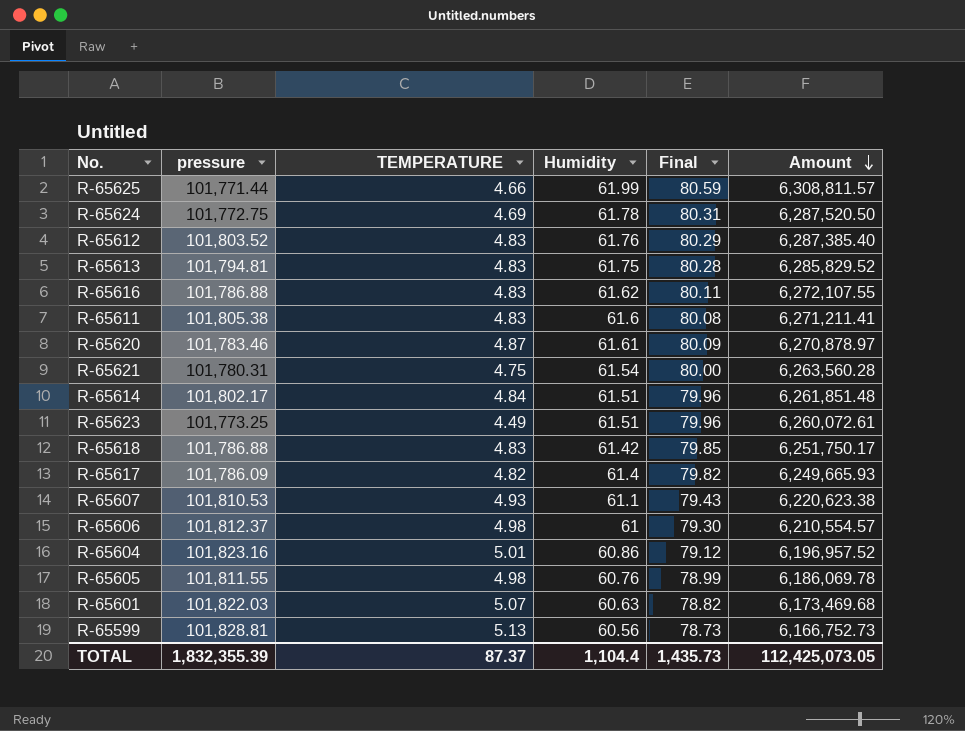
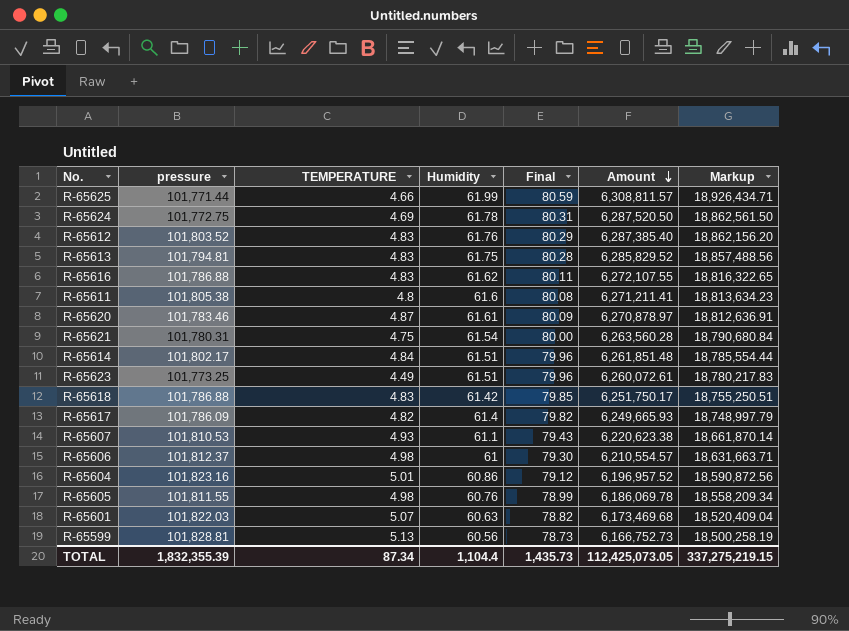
column Markup | formula: none -> [Amount] * 3
R-65611 | TEMPERATURE: 4.83 -> 4.8
TOTAL | TEMPERATURE: 87.37 -> 87.34

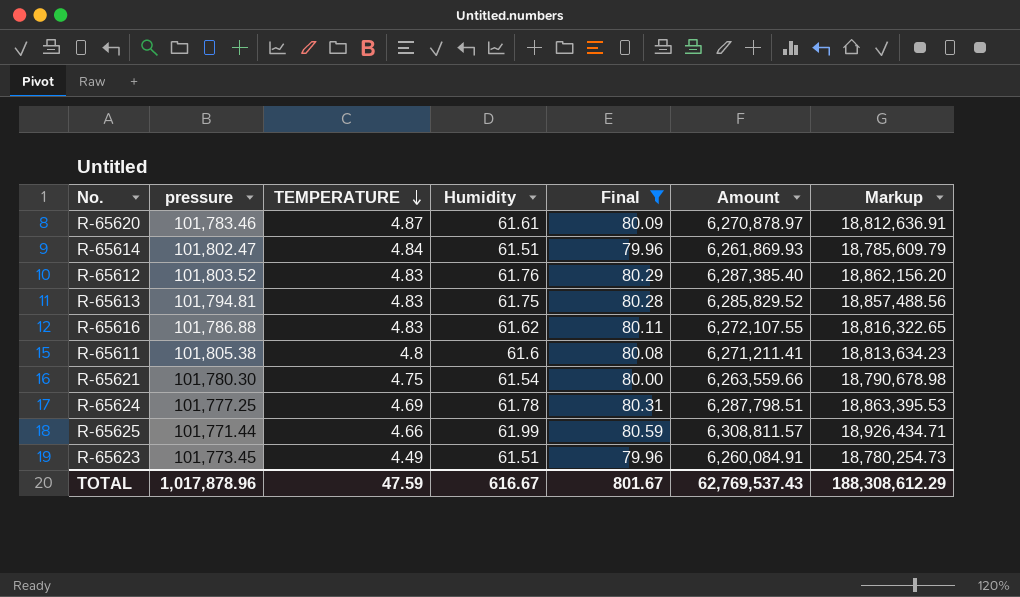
filter: none -> Final >= 79.96
row order: Amount descending -> TEMPERATURE descending
R-65614 | pressure: 101,802.17 -> 101,802.47
R-65614 | Amount: 6,261,851.48 -> 6,261,869.93
R-65614 | Markup: 18,785,554.44 -> 18,785,609.79
R-65621 | pressure: 101,780.31 -> 101,780.30
R-65621 | Amount: 6,263,560.28 -> 6,263,559.66
R-65621 | Markup: 18,790,680.84 -> 18,790,678.98
R-65624 | pressure: 101,772.75 -> 101,777.25
R-65624 | Amount: 6,287,520.50 -> 6,287,798.51
R-65624 | Markup: 18,862,561.50 -> 18,863,395.53
R-65623 | pressure: 101,773.25 -> 101,773.45
R-65623 | Amount: 6,260,072.61 -> 6,260,084.91
R-65623 | Markup: 18,780,217.83 -> 18,780,254.73
TOTAL | pressure: 1,832,355.39 -> 1,017,878.96
TOTAL | TEMPERATURE: 87.34 -> 47.59
TOTAL | Humidity: 1,104.4 -> 616.67
TOTAL | Final: 1,435.73 -> 801.67
TOTAL | Amount: 112,425,073.05 -> 62,769,537.43
TOTAL | Markup: 337,275,219.15 -> 188,308,612.29

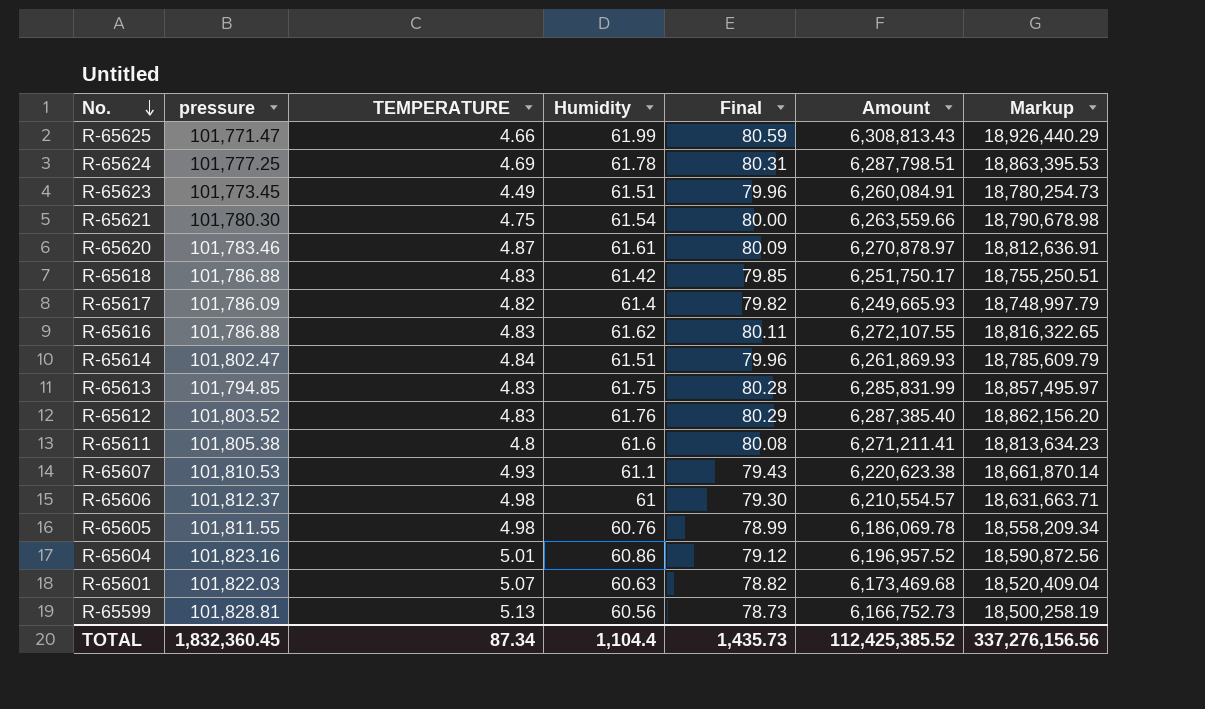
filter: Final >= 79.96 -> none
row order: TEMPERATURE descending -> No. descending
R-65625 | pressure: 101,771.44 -> 101,771.47
R-65625 | Amount: 6,308,811.57 -> 6,308,813.43
R-65625 | Markup: 18,926,434.71 -> 18,926,440.29
R-65613 | pressure: 101,794.81 -> 101,794.85
R-65613 | Amount: 6,285,829.52 -> 6,285,831.99
R-65613 | Markup: 18,857,488.56 -> 18,857,495.97
TOTAL | pressure: 1,017,878.96 -> 1,832,360.45
TOTAL | TEMPERATURE: 47.59 -> 87.34
TOTAL | Humidity: 616.67 -> 1,104.4
TOTAL | Final: 801.67 -> 1,435.73
TOTAL | Amount: 62,769,537.43 -> 112,425,385.52
TOTAL | Markup: 188,308,612.29 -> 337,276,156.56

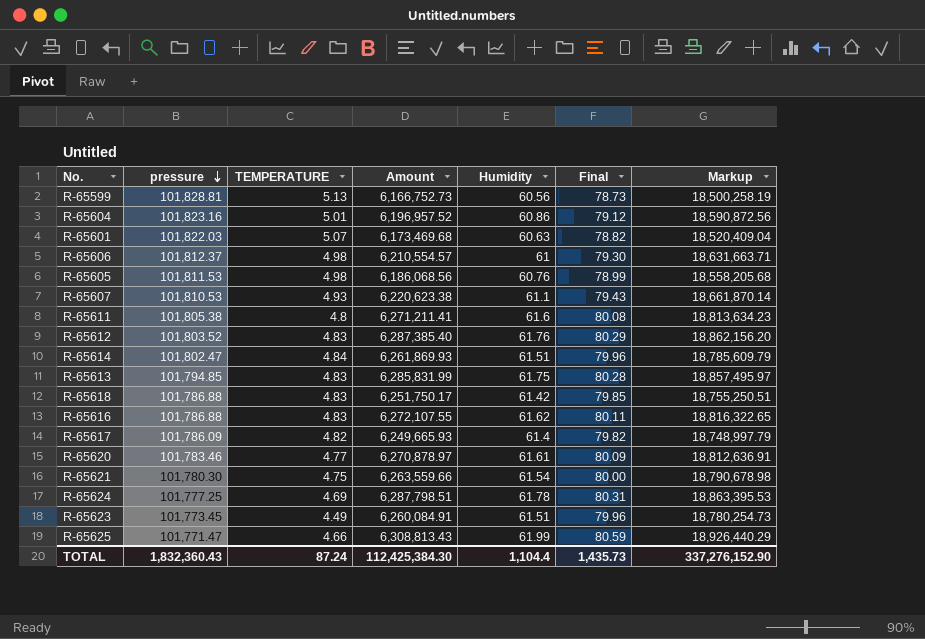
row order: No. descending -> pressure descending
column Amount | position: 6 -> 4
R-65605 | pressure: 101,811.55 -> 101,811.53
R-65605 | Amount: 6,186,069.78 -> 6,186,068.56
R-65605 | Markup: 18,558,209.34 -> 18,558,205.68
R-65620 | TEMPERATURE: 4.87 -> 4.77
TOTAL | pressure: 1,832,360.45 -> 1,832,360.43
TOTAL | TEMPERATURE: 87.34 -> 87.24
TOTAL | Amount: 112,425,385.52 -> 112,425,384.30
TOTAL | Markup: 337,276,156.56 -> 337,276,152.90

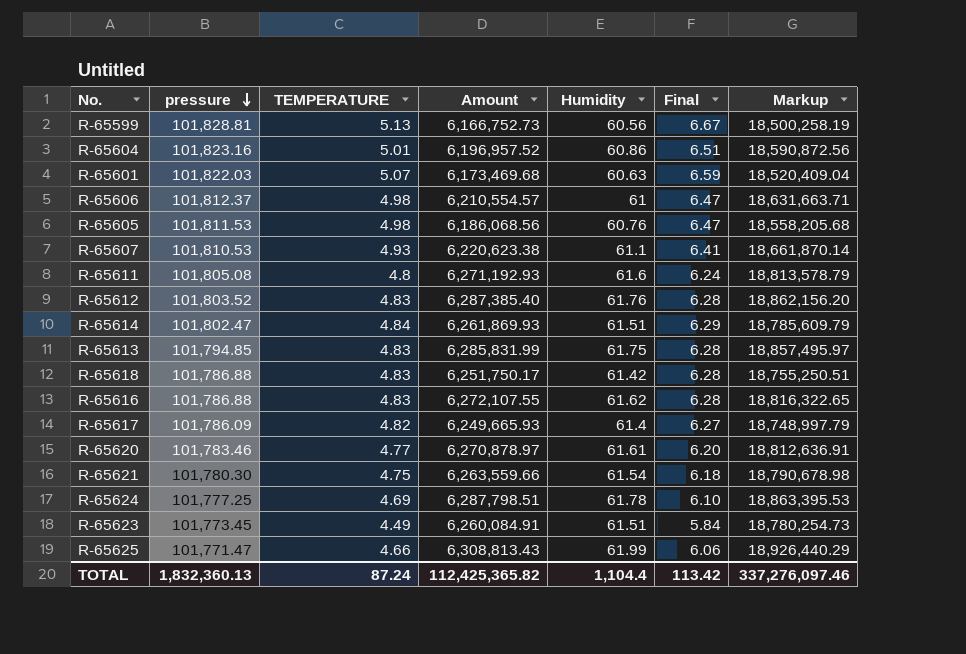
column Final | formula: [Humidity] * 1.3 -> [TEMPERATURE] * 1.3
R-65611 | pressure: 101,805.38 -> 101,805.08
R-65611 | Amount: 6,271,211.41 -> 6,271,192.93
R-65611 | Markup: 18,813,634.23 -> 18,813,578.79
TOTAL | pressure: 1,832,360.43 -> 1,832,360.13
TOTAL | Amount: 112,425,384.30 -> 112,425,365.82
TOTAL | Final: 1,435.73 -> 113.42
TOTAL | Markup: 337,276,152.90 -> 337,276,097.46

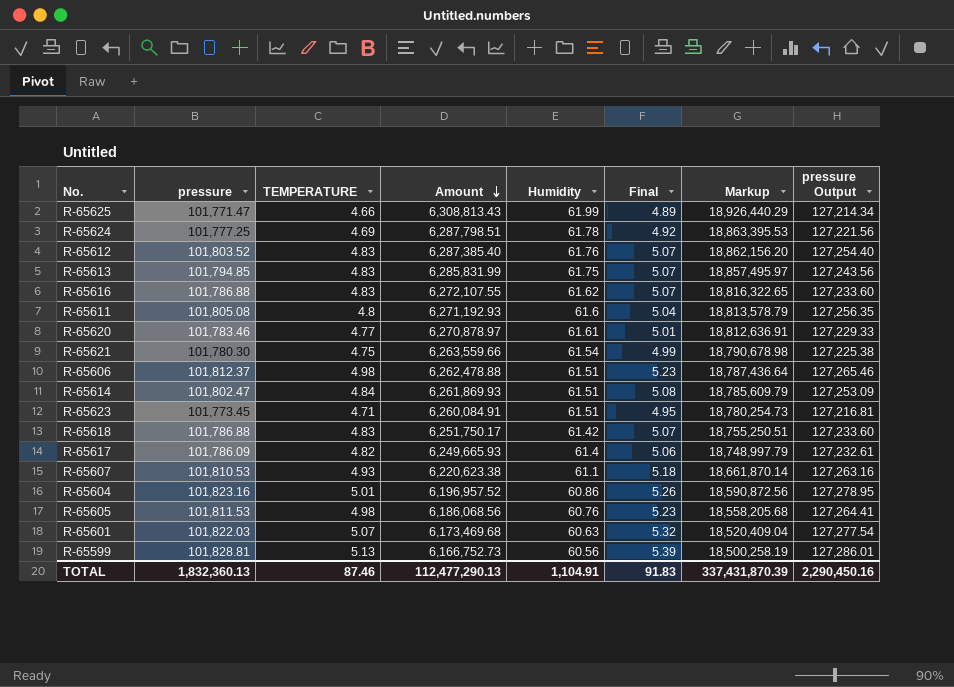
row order: pressure descending -> Amount descending
column Final | formula: [TEMPERATURE] * 1.3 -> [TEMPERATURE] * 1.05
column pressure Output | formula: none -> [pressure] * 1.25
R-65606 | Amount: 6,210,554.57 -> 6,262,478.88
R-65606 | Humidity: 61 -> 61.51
R-65606 | Markup: 18,631,663.71 -> 18,787,436.64
R-65623 | TEMPERATURE: 4.49 -> 4.71
TOTAL | TEMPERATURE: 87.24 -> 87.46
TOTAL | Amount: 112,425,365.82 -> 112,477,290.13
TOTAL | Humidity: 1,104.4 -> 1,104.91
TOTAL | Final: 113.42 -> 91.83
TOTAL | Markup: 337,276,097.46 -> 337,431,870.39

